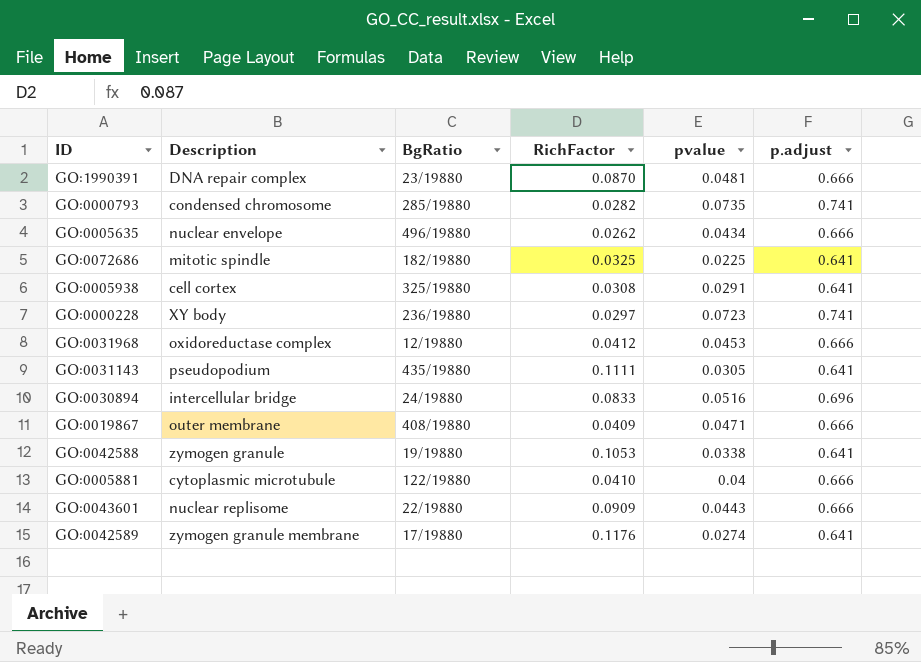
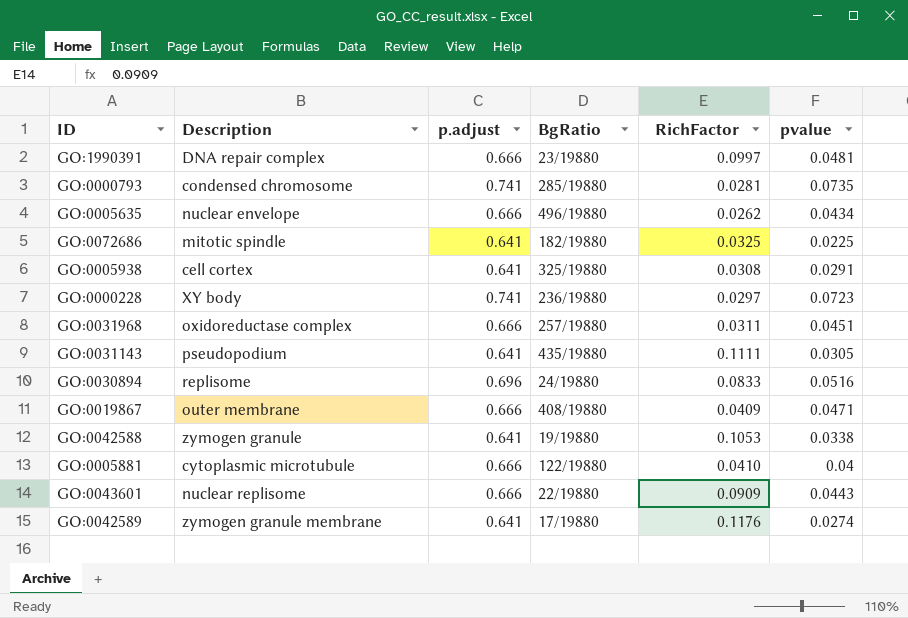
column p.adjust | position: 6 -> 3
GO:1990391 | RichFactor: 0.0870 -> 0.0997
GO:0000793 | RichFactor: 0.0282 -> 0.0281
GO:0031968 | BgRatio: 12/19880 -> 257/19880
GO:0031968 | RichFactor: 0.0412 -> 0.0311
GO:0031968 | pvalue: 0.0453 -> 0.0451
GO:0030894 | Description: intercellular bridge -> replisome

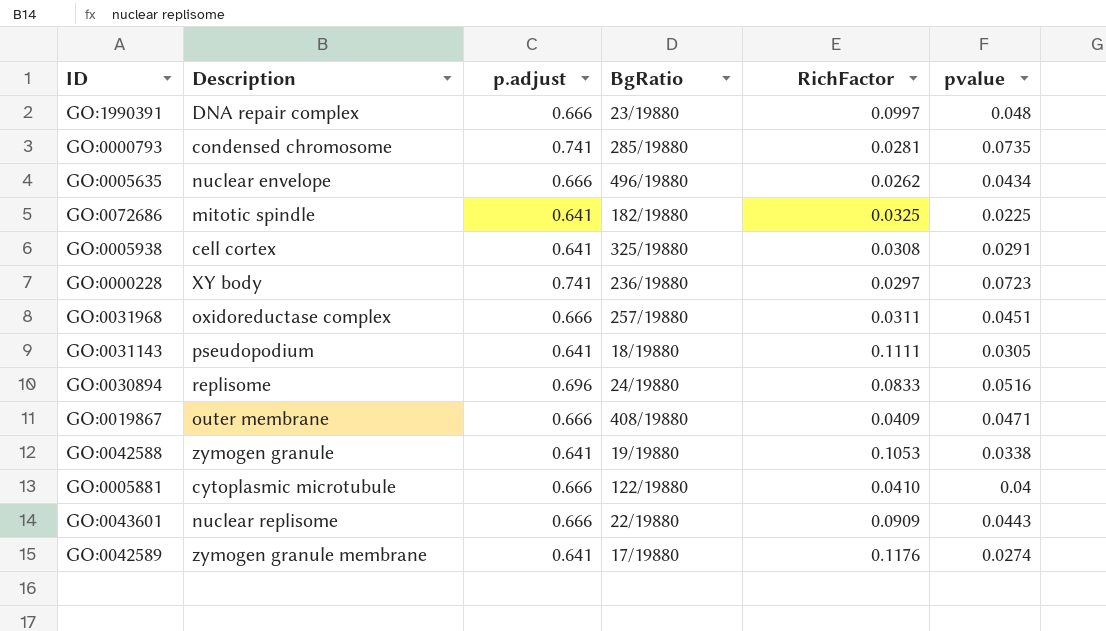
GO:1990391 | pvalue: 0.0481 -> 0.048
GO:0031143 | BgRatio: 435/19880 -> 18/19880

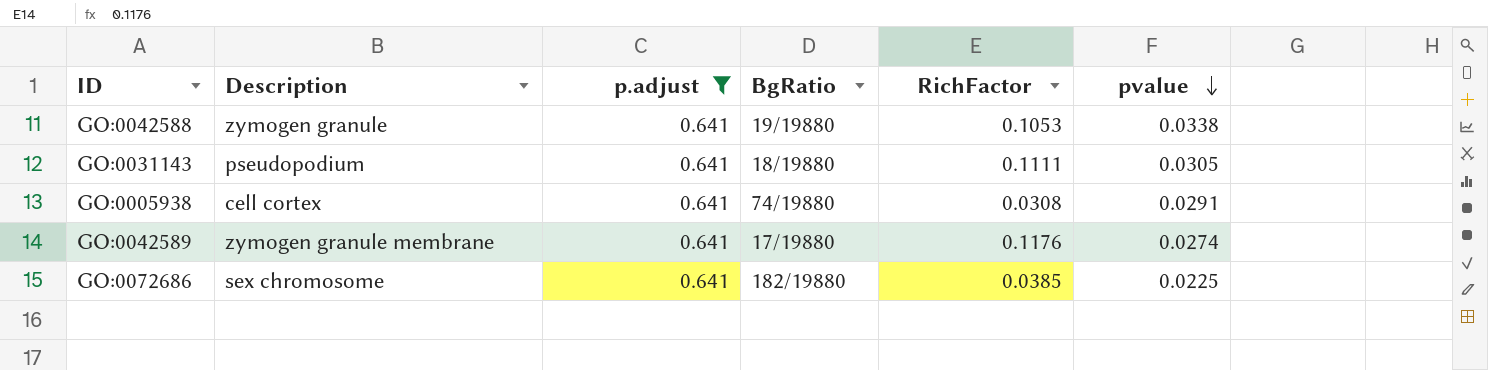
filter: none -> p.adjust = 0.641
row order: none -> pvalue descending
GO:0005938 | BgRatio: 325/19880 -> 74/19880
GO:0072686 | Description: mitotic spindle -> sex chromosome
GO:0072686 | RichFactor: 0.0325 -> 0.0385

